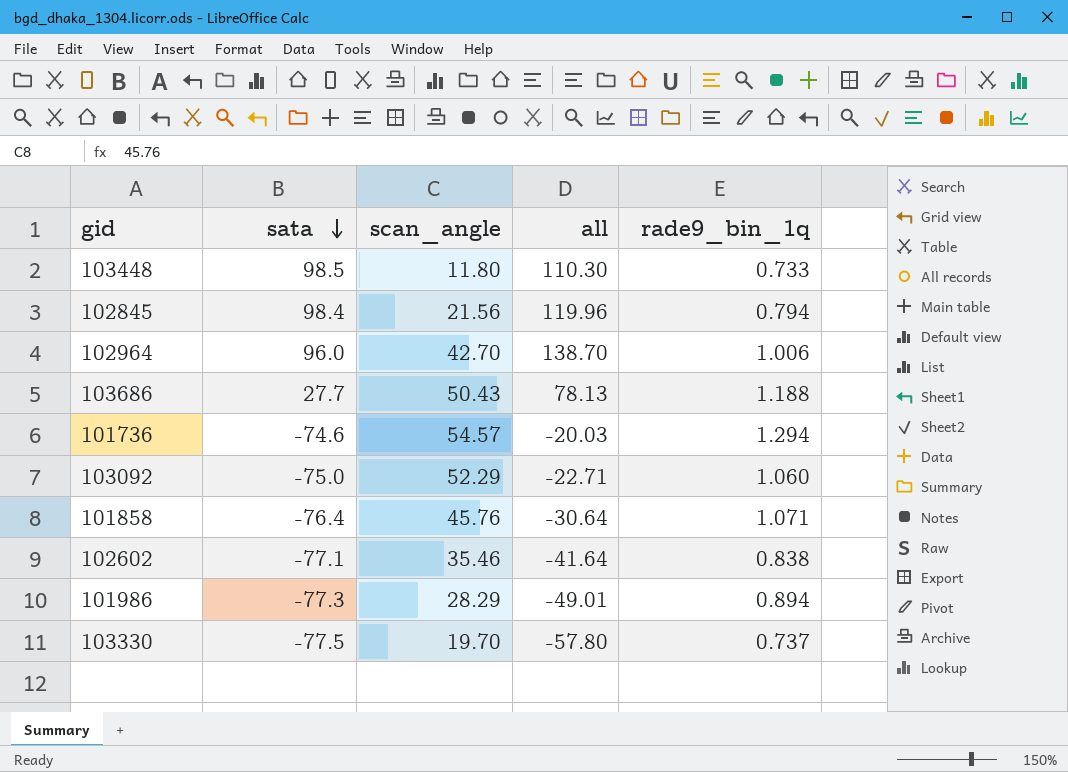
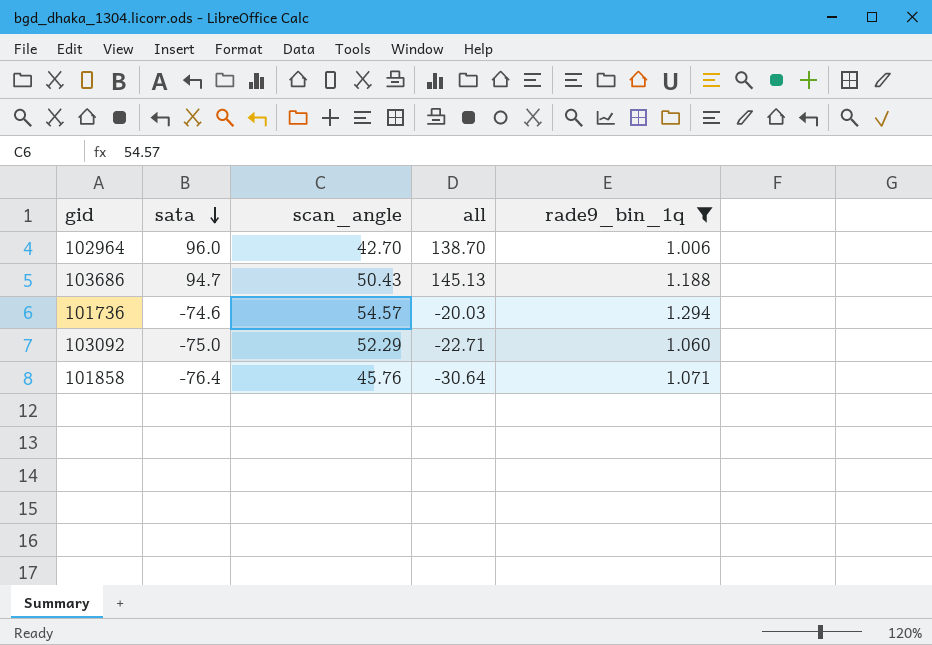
filter: none -> rade9_bin_1q >= 1.006
103686 | sata: 27.7 -> 94.7
103686 | all: 78.13 -> 145.13

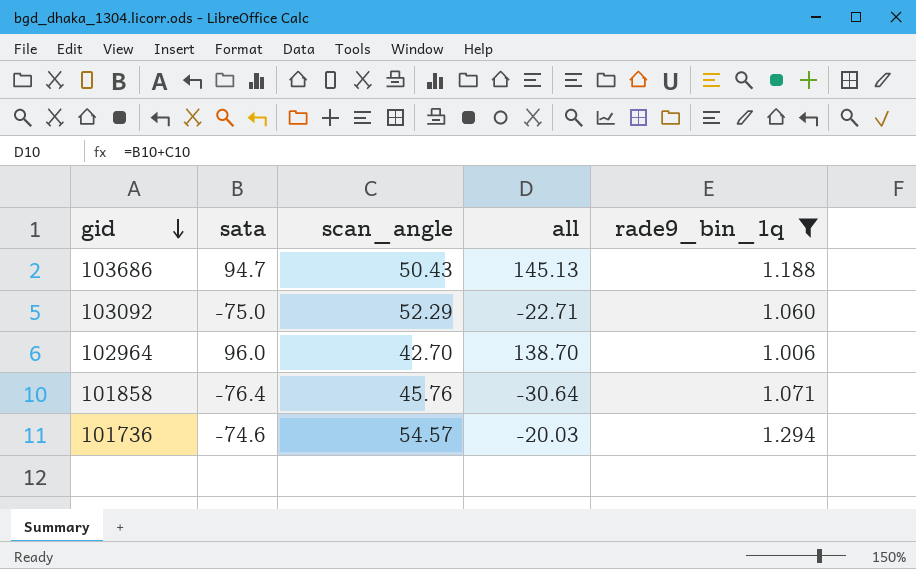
row order: sata descending -> gid descending

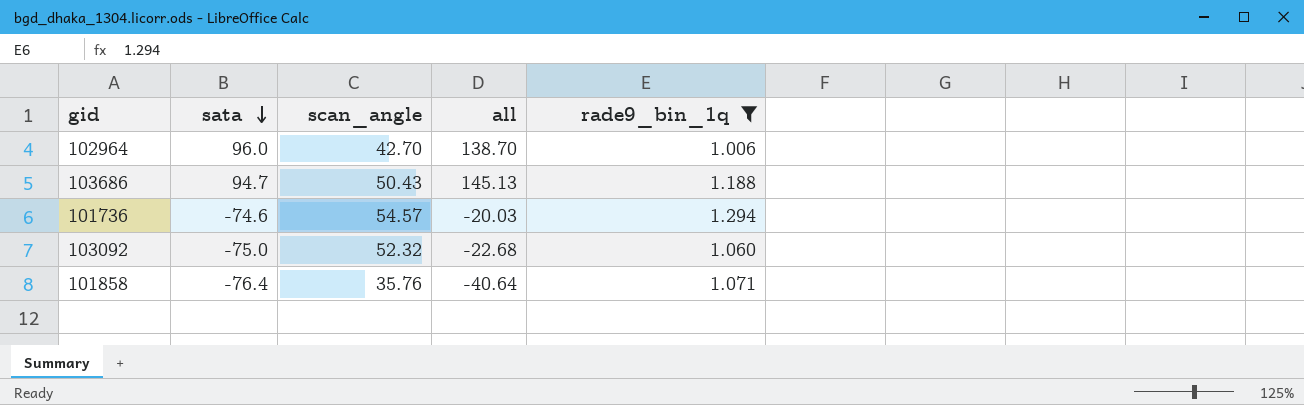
row order: gid descending -> sata descending
103092 | scan_angle: 52.29 -> 52.32
103092 | all: -22.71 -> -22.68
101858 | scan_angle: 45.76 -> 35.76
101858 | all: -30.64 -> -40.64

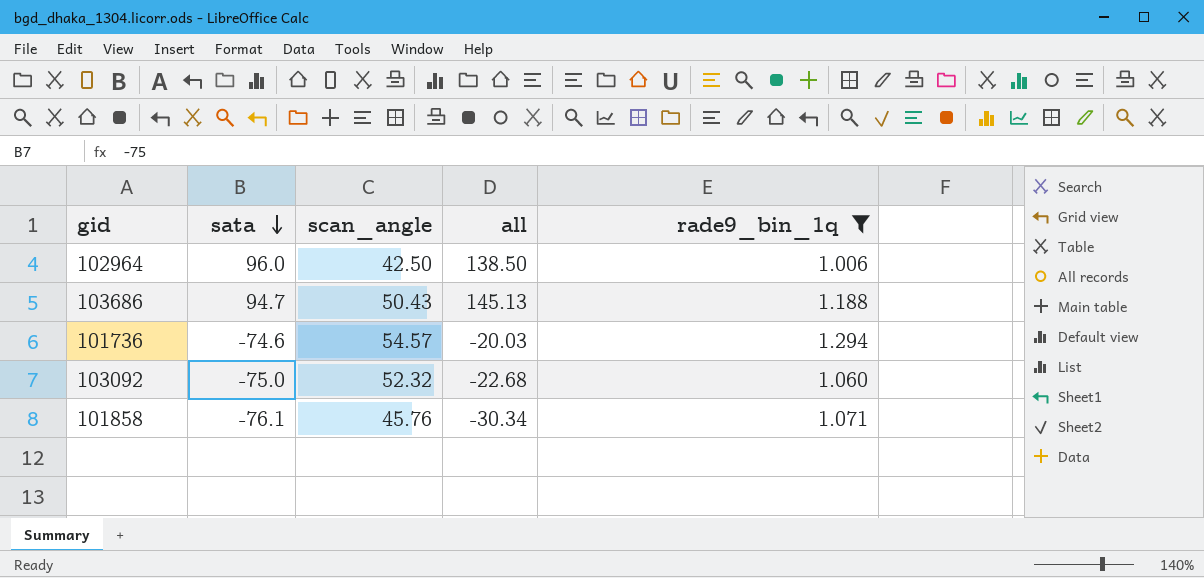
102964 | scan_angle: 42.70 -> 42.50
102964 | all: 138.70 -> 138.50
101858 | sata: -76.4 -> -76.1
101858 | scan_angle: 35.76 -> 45.76
101858 | all: -40.64 -> -30.34

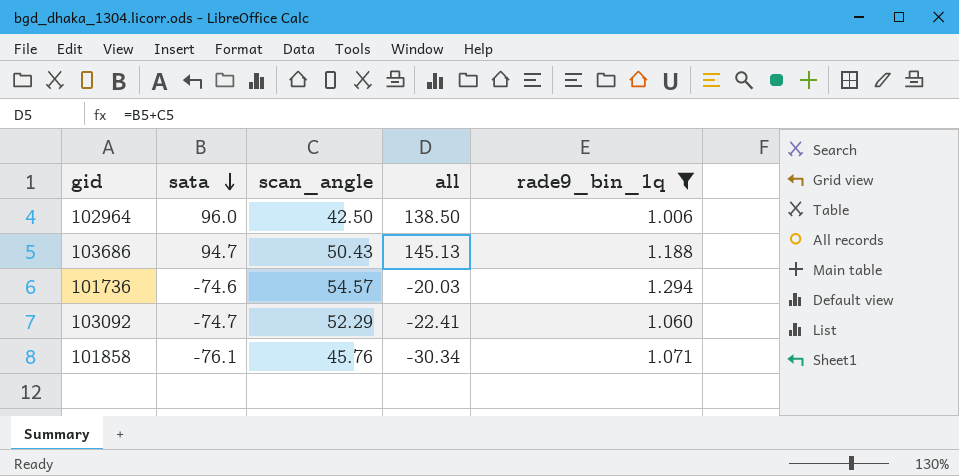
103092 | sata: -75.0 -> -74.7
103092 | scan_angle: 52.32 -> 52.29
103092 | all: -22.68 -> -22.41

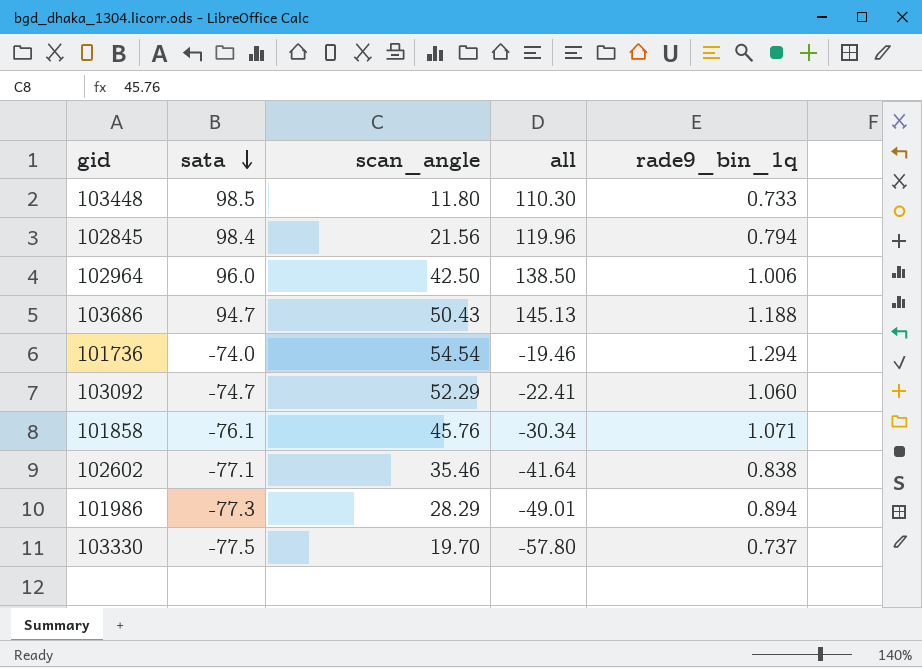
filter: rade9_bin_1q >= 1.006 -> none
101736 | sata: -74.6 -> -74.0
101736 | scan_angle: 54.57 -> 54.54
101736 | all: -20.03 -> -19.46

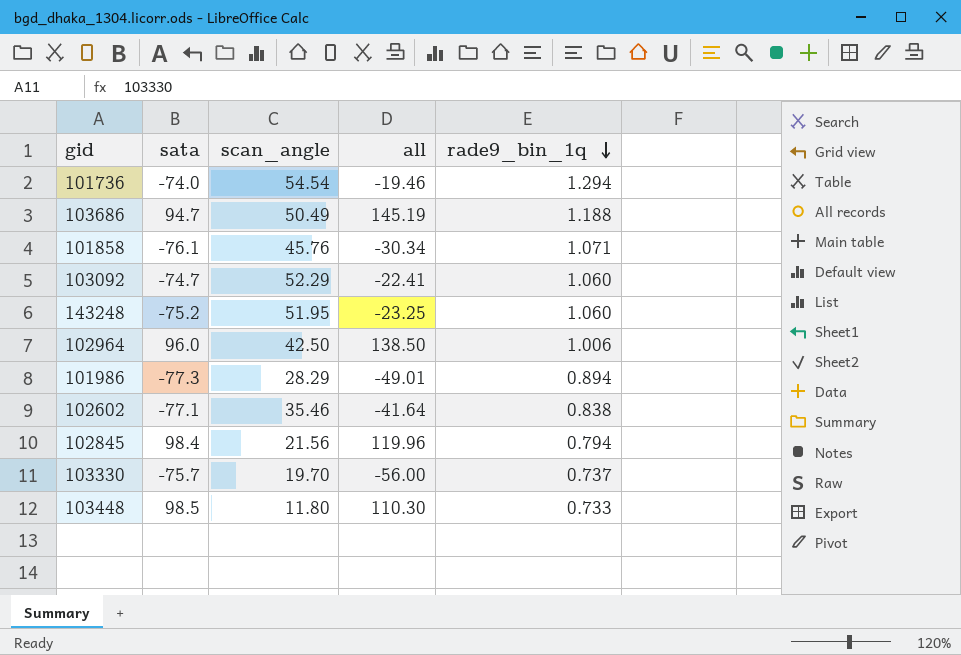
row order: sata descending -> rade9_bin_1q descending
103686 | scan_angle: 50.43 -> 50.49
103686 | all: 145.13 -> 145.19
row 143248: none -> -75.2 | 51.95 | -23.25 | 1.060
103330 | sata: -77.5 -> -75.7
103330 | all: -57.80 -> -56.00

